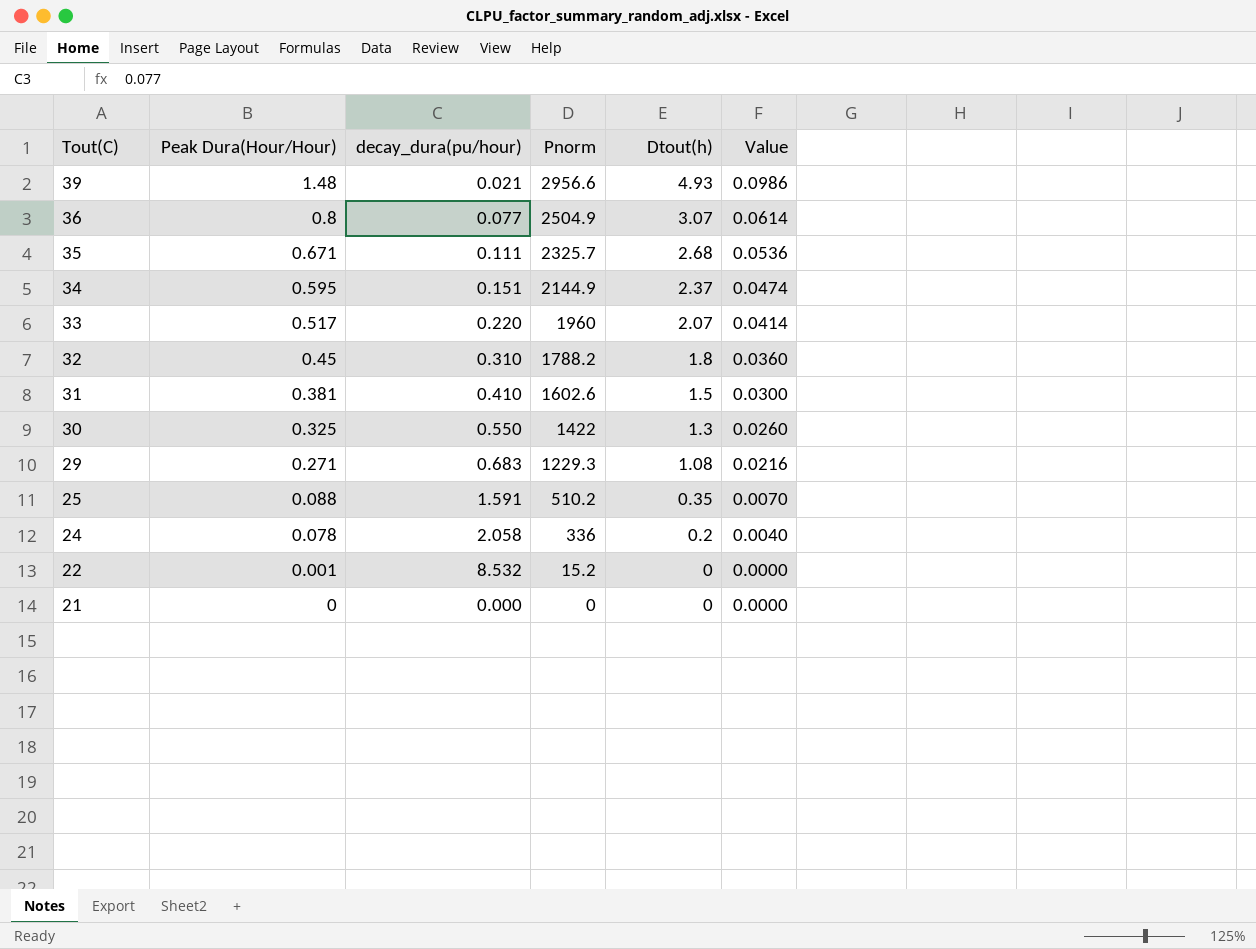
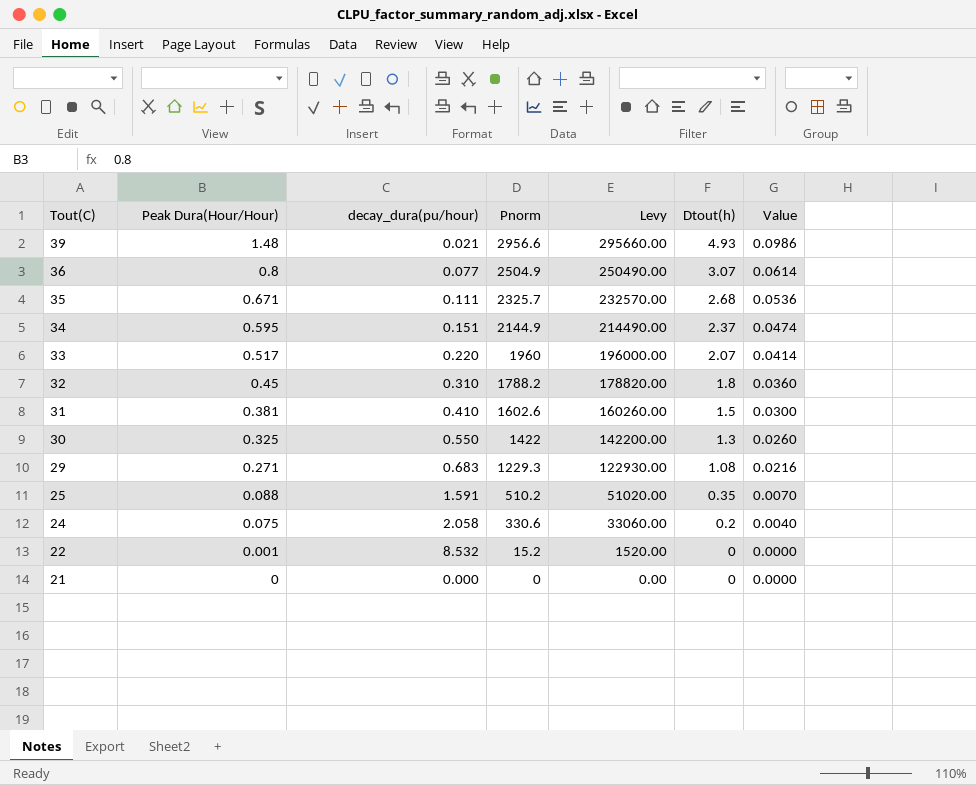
column Levy | formula: none -> [Pnorm] * 100
24 | Peak Dura(Hour/Hour): 0.078 -> 0.075
24 | Pnorm: 336 -> 330.6

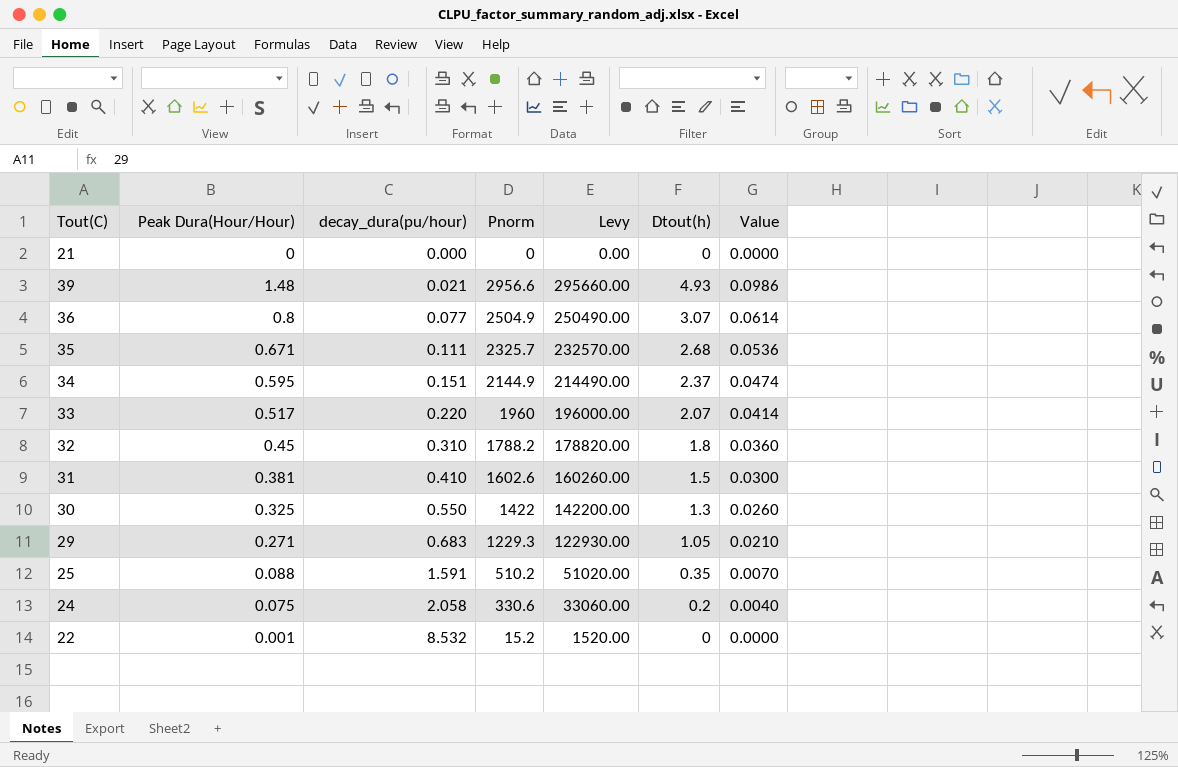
row order: Tout(C) descending -> decay_dura(pu/hour) ascending
29 | Dtout(h): 1.08 -> 1.05
29 | Value: 0.0216 -> 0.0210

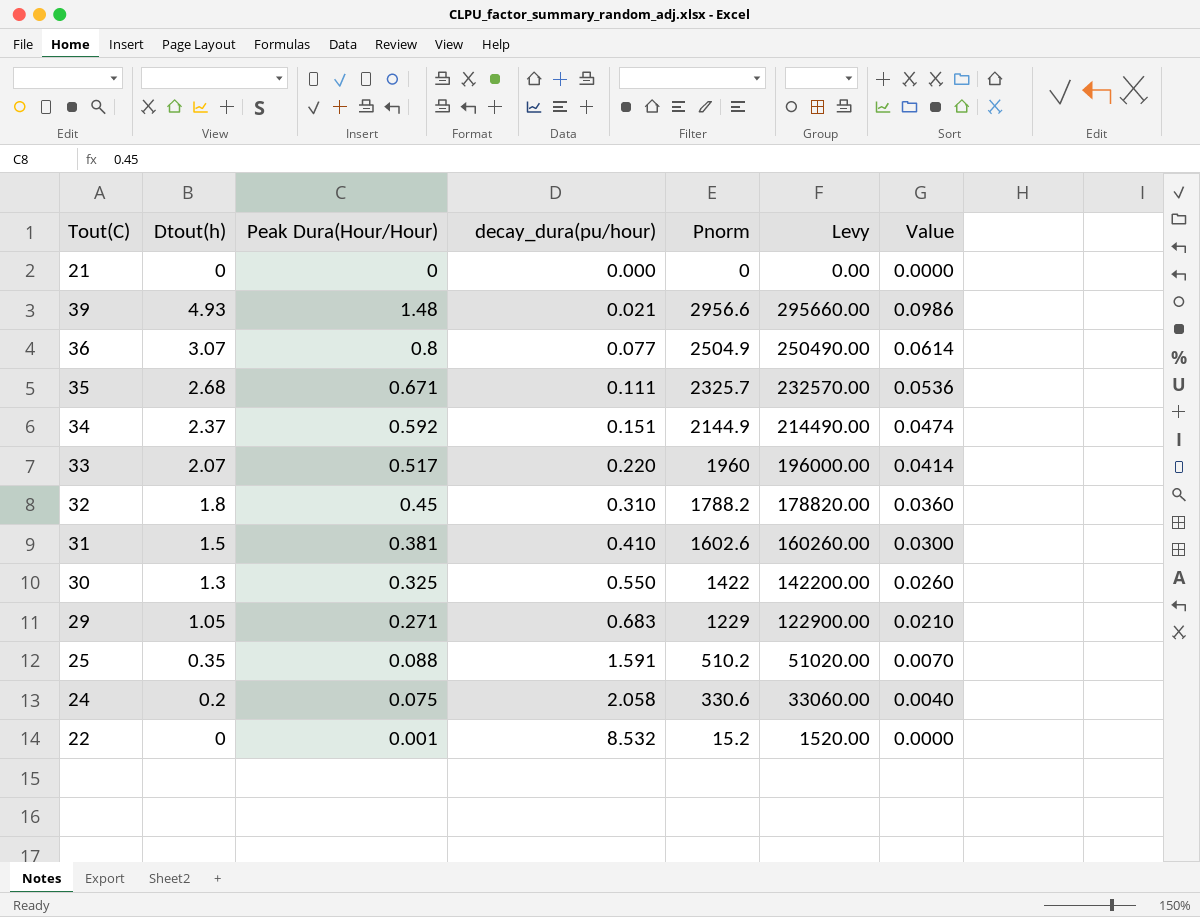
column Dtout(h) | position: 6 -> 2
34 | Peak Dura(Hour/Hour): 0.595 -> 0.592
29 | Pnorm: 1229.3 -> 1229
29 | Levy: 122930.00 -> 122900.00

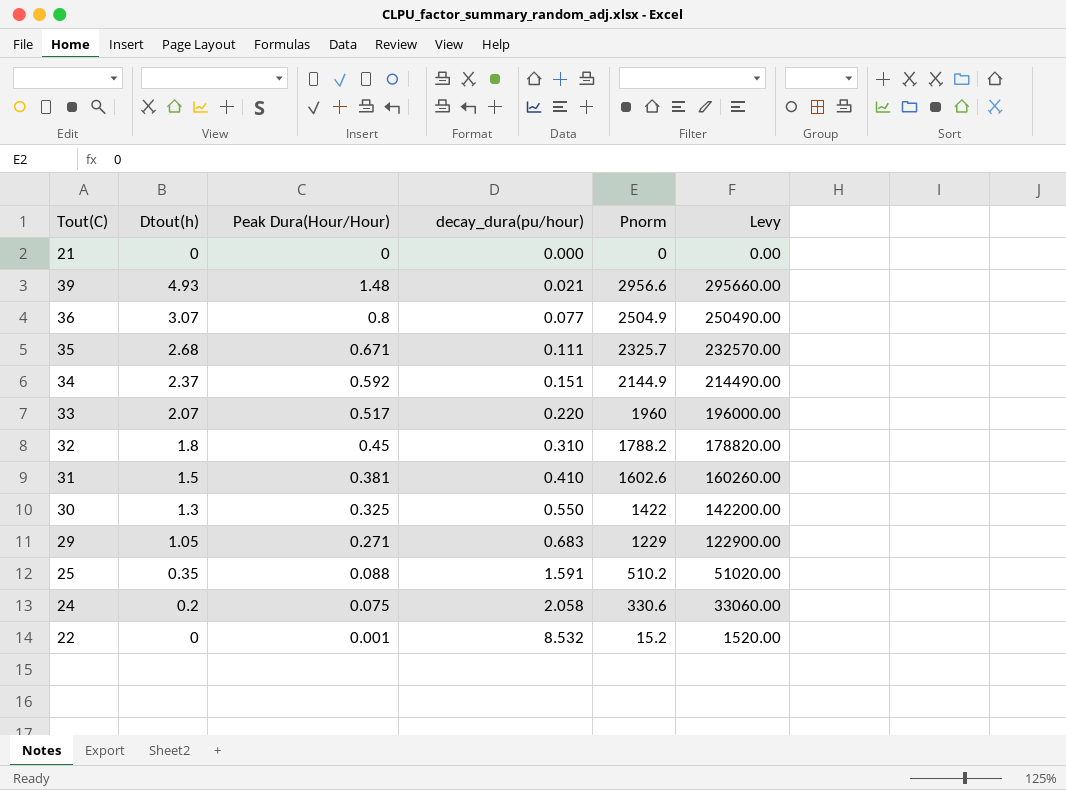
column Value | formula: [Dtout(h)] * 0.02 -> none

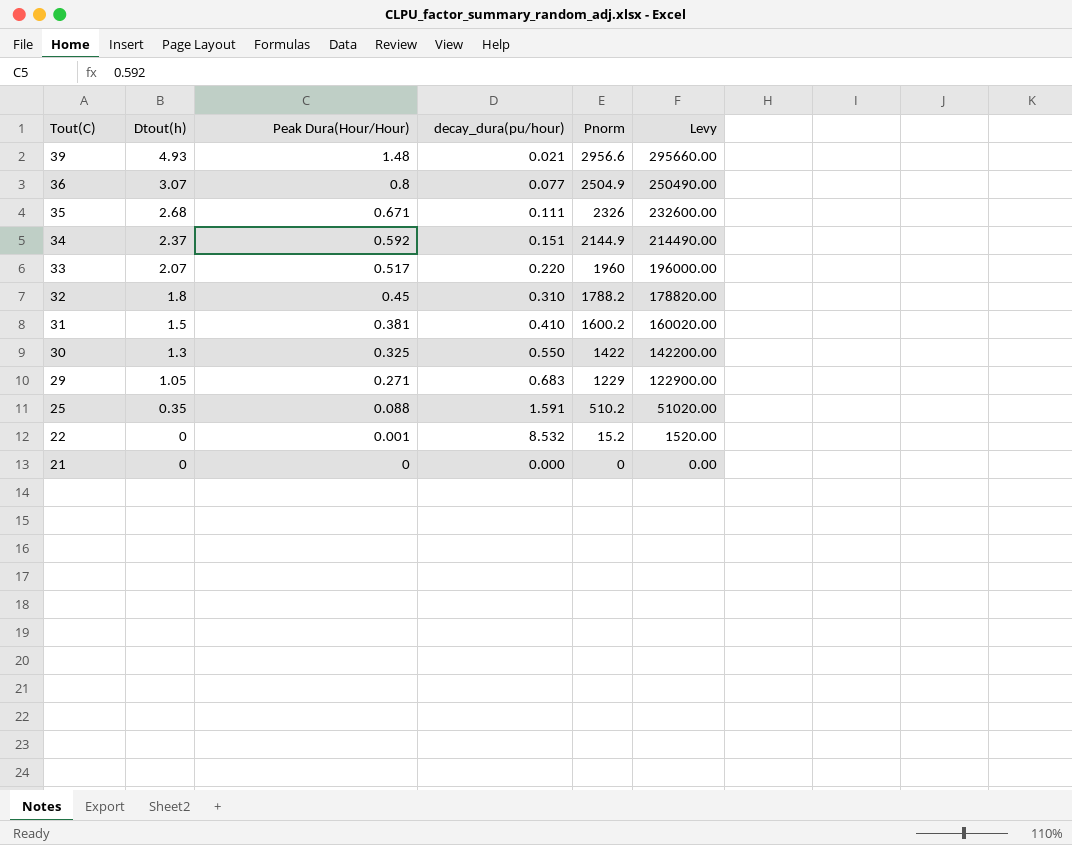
row order: decay_dura(pu/hour) ascending -> Tout(C) descending
row 24: 0.2 | 0.075 | 2.058 | 330.6 | 33060.00 -> none
35 | Pnorm: 2325.7 -> 2326
35 | Levy: 232570.00 -> 232600.00
31 | Pnorm: 1602.6 -> 1600.2
31 | Levy: 160260.00 -> 160020.00

